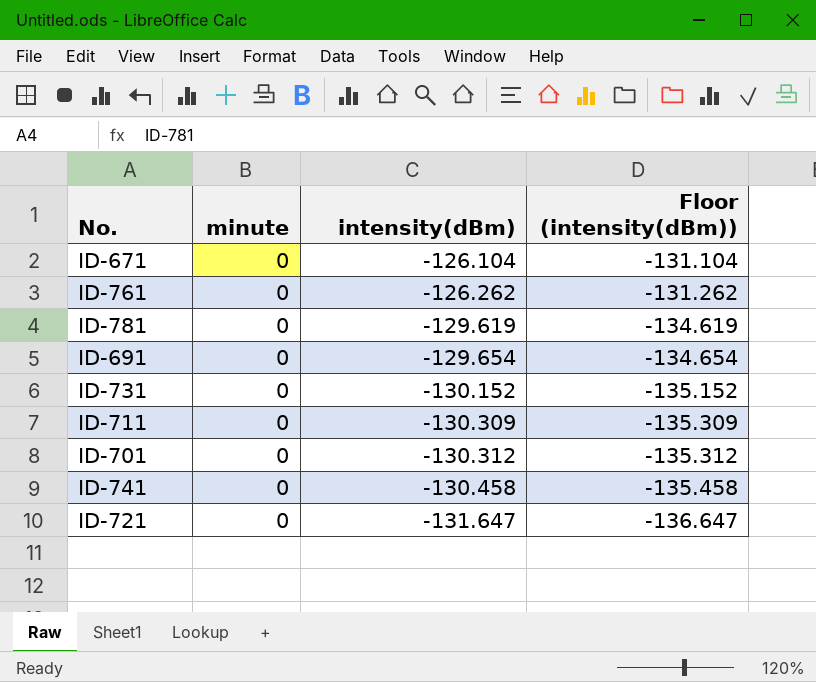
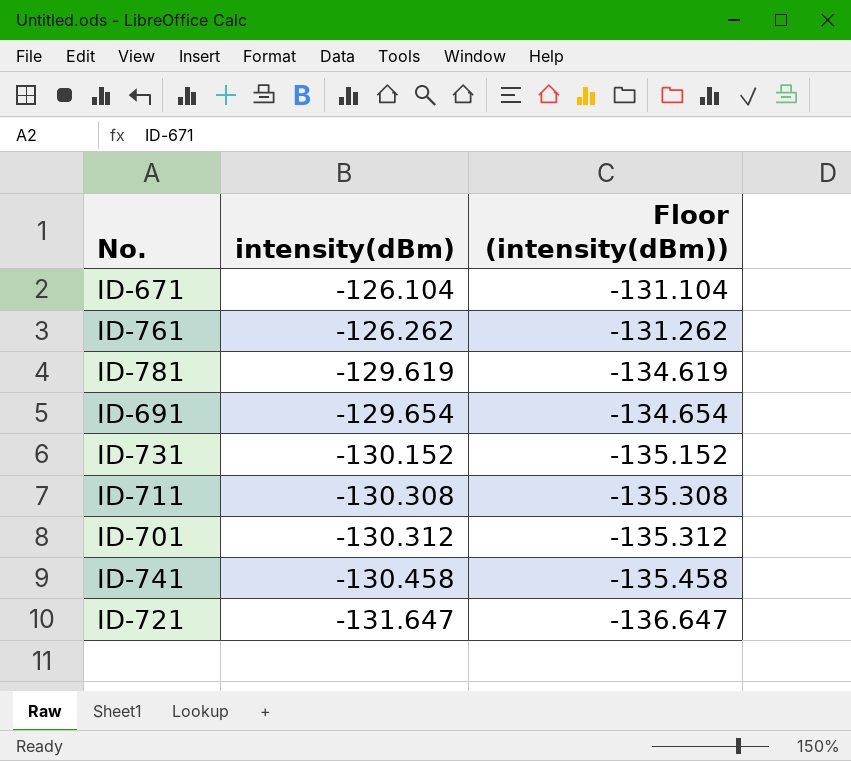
column minute | position: 2 -> none
ID-711 | intensity(dBm): -130.309 -> -130.308
ID-711 | Floor (intensity(dBm)): -135.309 -> -135.308

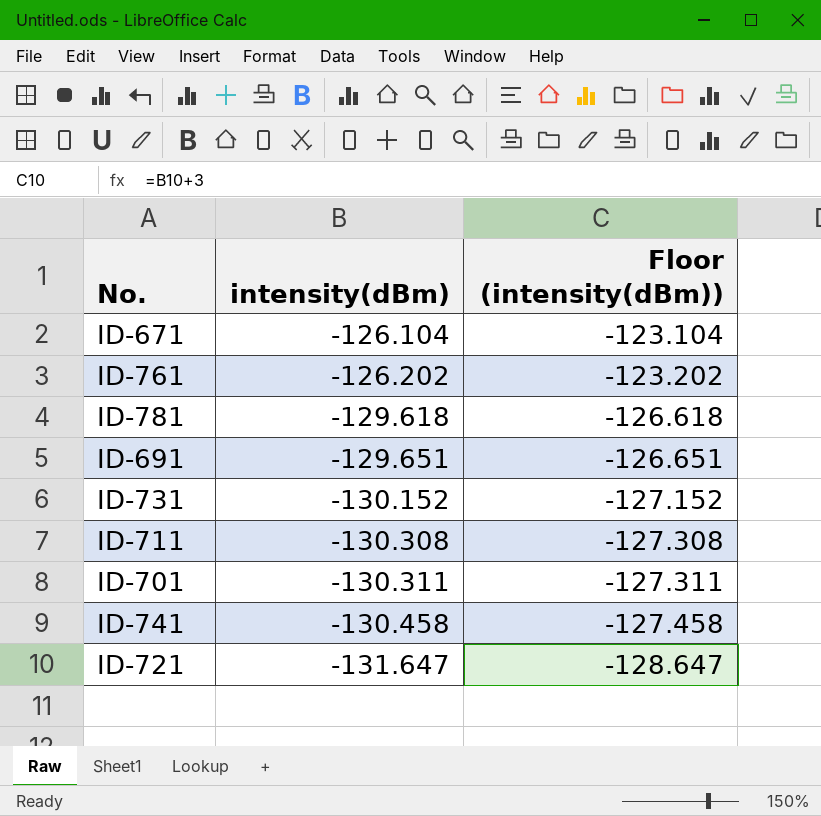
column Floor (intensity(dBm)) | formula: [intensity(dBm)] - 5 -> [intensity(dBm)] + 3
ID-761 | intensity(dBm): -126.262 -> -126.202
ID-781 | intensity(dBm): -129.619 -> -129.618
ID-691 | intensity(dBm): -129.654 -> -129.651
ID-701 | intensity(dBm): -130.312 -> -130.311

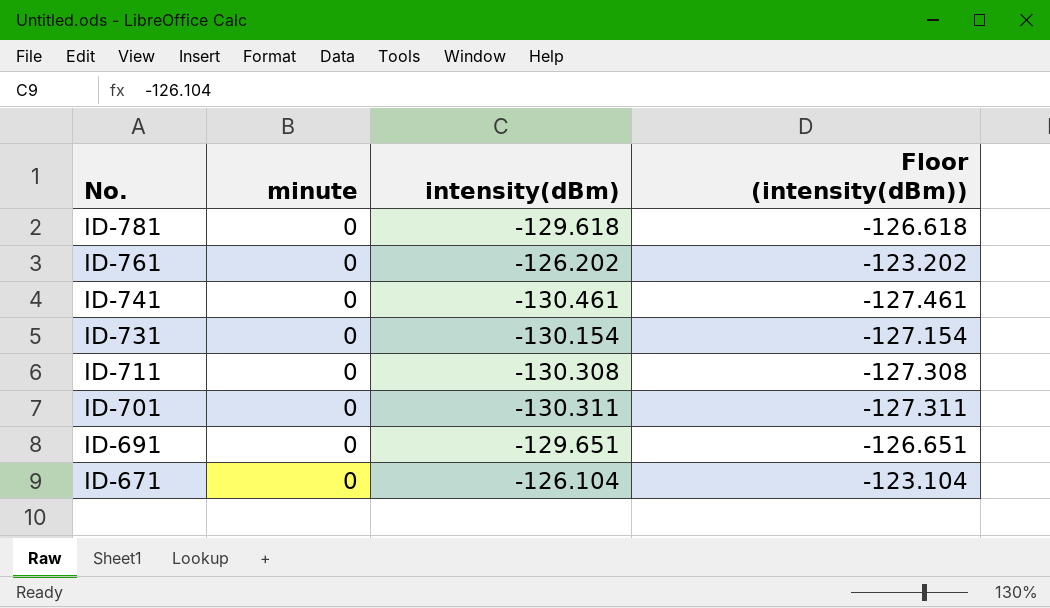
row order: intensity(dBm) descending -> No. descending
column minute | position: none -> 2
row ID-721: -131.647 | -128.647 -> none
ID-741 | intensity(dBm): -130.458 -> -130.461
ID-741 | Floor (intensity(dBm)): -127.458 -> -127.461
ID-731 | intensity(dBm): -130.152 -> -130.154
ID-731 | Floor (intensity(dBm)): -127.152 -> -127.154

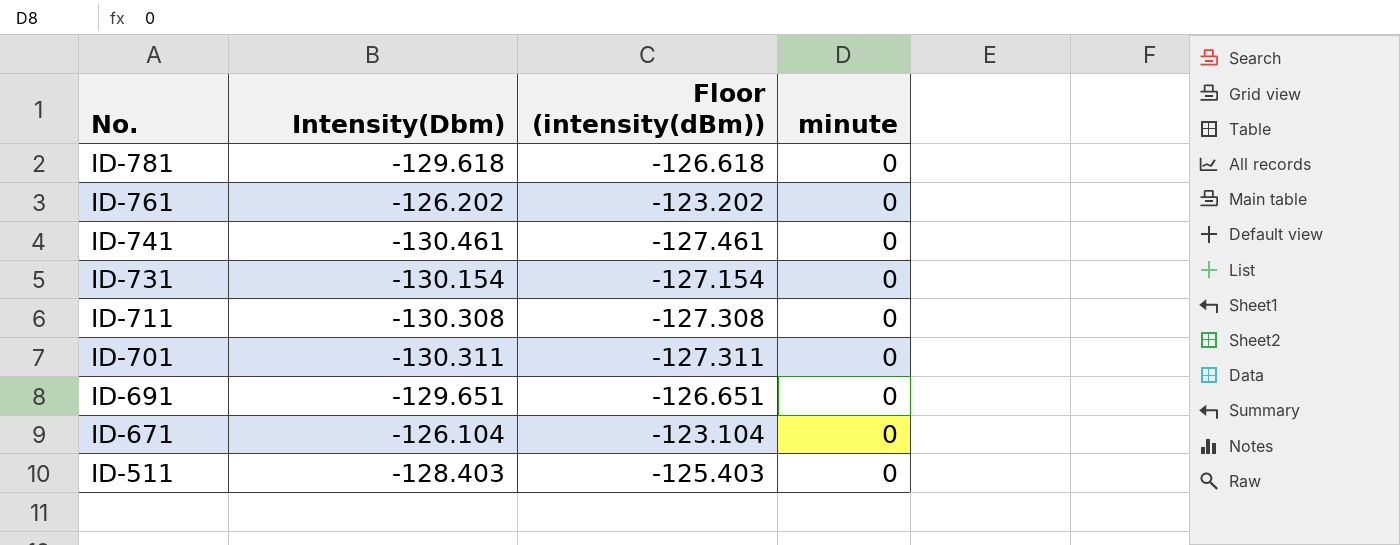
column name: intensity(dBm) -> Intensity(Dbm)
column minute | position: 2 -> 4
row ID-511: none -> -128.403 | -125.403 | 0

